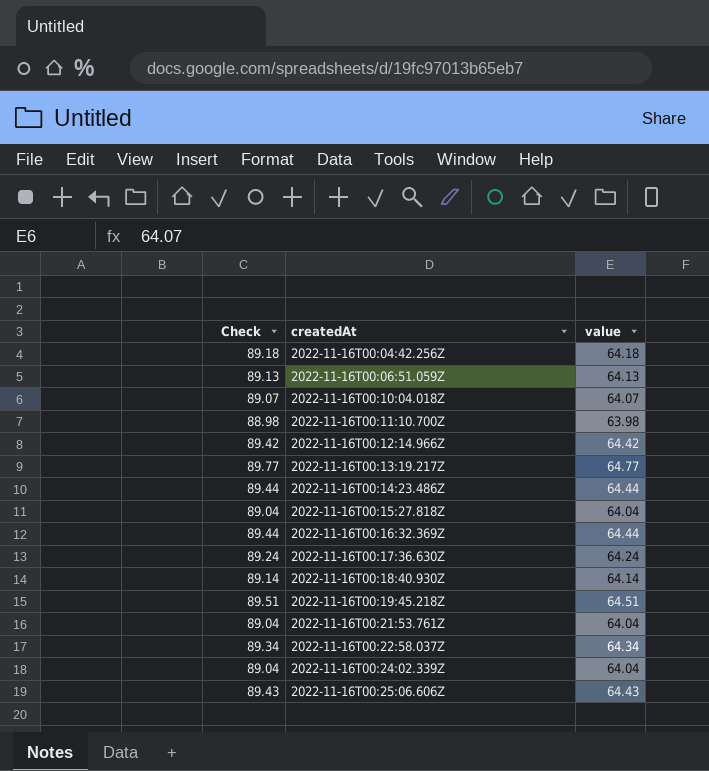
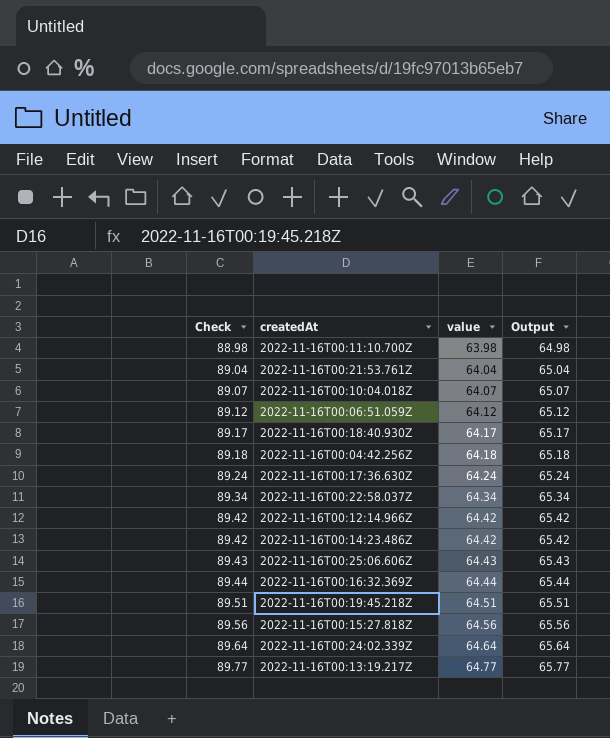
row order: createdAt ascending -> Check ascending
column Output | formula: none -> [value] + 1
2022-11-16T00:06:51.059Z | Check: 89.13 -> 89.12
2022-11-16T00:06:51.059Z | value: 64.13 -> 64.12
2022-11-16T00:18:40.930Z | Check: 89.14 -> 89.17
2022-11-16T00:18:40.930Z | value: 64.14 -> 64.17
2022-11-16T00:14:23.486Z | Check: 89.44 -> 89.42
2022-11-16T00:14:23.486Z | value: 64.44 -> 64.42
2022-11-16T00:15:27.818Z | Check: 89.04 -> 89.56
2022-11-16T00:15:27.818Z | value: 64.04 -> 64.56
2022-11-16T00:24:02.339Z | Check: 89.04 -> 89.64
2022-11-16T00:24:02.339Z | value: 64.04 -> 64.64

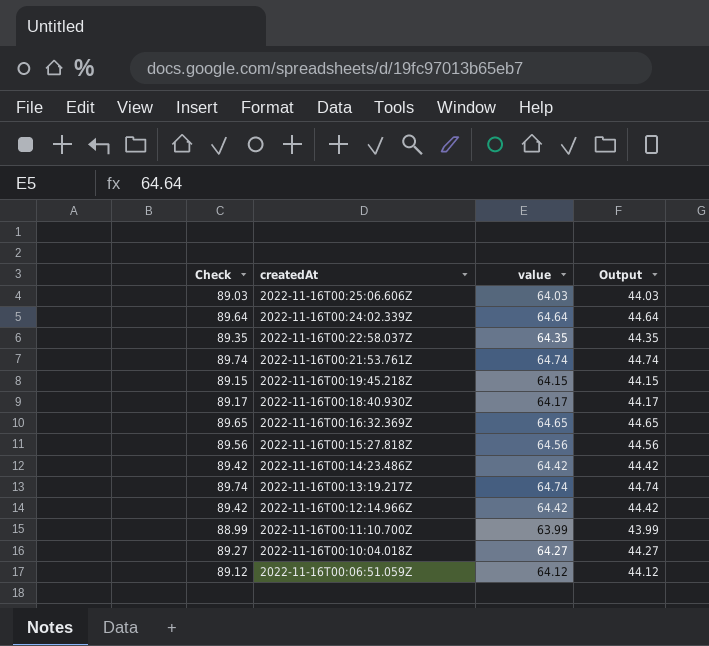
row order: Check ascending -> createdAt descending
column Output | formula: [value] + 1 -> [value] - 20
row 2022-11-16T00:04:42.256Z: 89.18 | 64.18 | 65.18 -> none
row 2022-11-16T00:17:36.630Z: 89.24 | 64.24 | 65.24 -> none
2022-11-16T00:25:06.606Z | Check: 89.43 -> 89.03
2022-11-16T00:25:06.606Z | value: 64.43 -> 64.03
2022-11-16T00:22:58.037Z | Check: 89.34 -> 89.35
2022-11-16T00:22:58.037Z | value: 64.34 -> 64.35
2022-11-16T00:21:53.761Z | Check: 89.04 -> 89.74
2022-11-16T00:21:53.761Z | value: 64.04 -> 64.74
2022-11-16T00:19:45.218Z | Check: 89.51 -> 89.15
2022-11-16T00:19:45.218Z | value: 64.51 -> 64.15
2022-11-16T00:16:32.369Z | Check: 89.44 -> 89.65
2022-11-16T00:16:32.369Z | value: 64.44 -> 64.65
2022-11-16T00:13:19.217Z | Check: 89.77 -> 89.74
2022-11-16T00:13:19.217Z | value: 64.77 -> 64.74
2022-11-16T00:11:10.700Z | Check: 88.98 -> 88.99
2022-11-16T00:11:10.700Z | value: 63.98 -> 63.99
2022-11-16T00:10:04.018Z | Check: 89.07 -> 89.27
2022-11-16T00:10:04.018Z | value: 64.07 -> 64.27

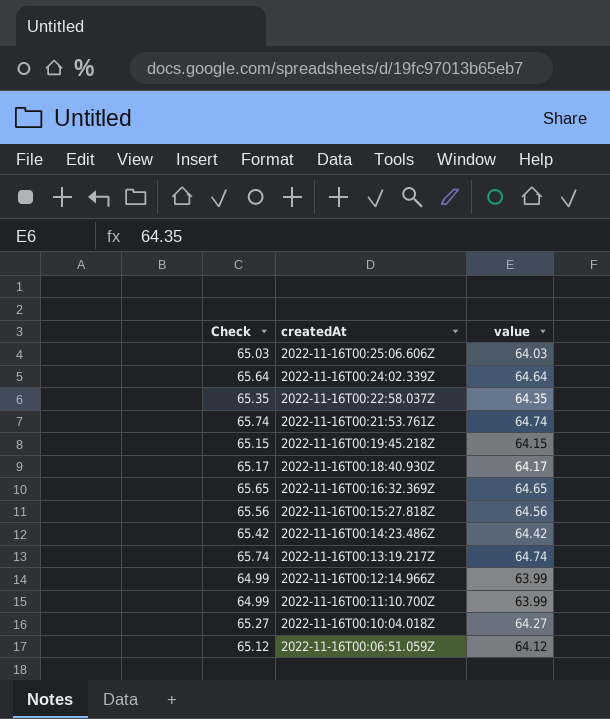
column Output | formula: [value] - 20 -> none
column Check | formula: [value] + 25 -> [value] + 1
2022-11-16T00:12:14.966Z | value: 64.42 -> 63.99

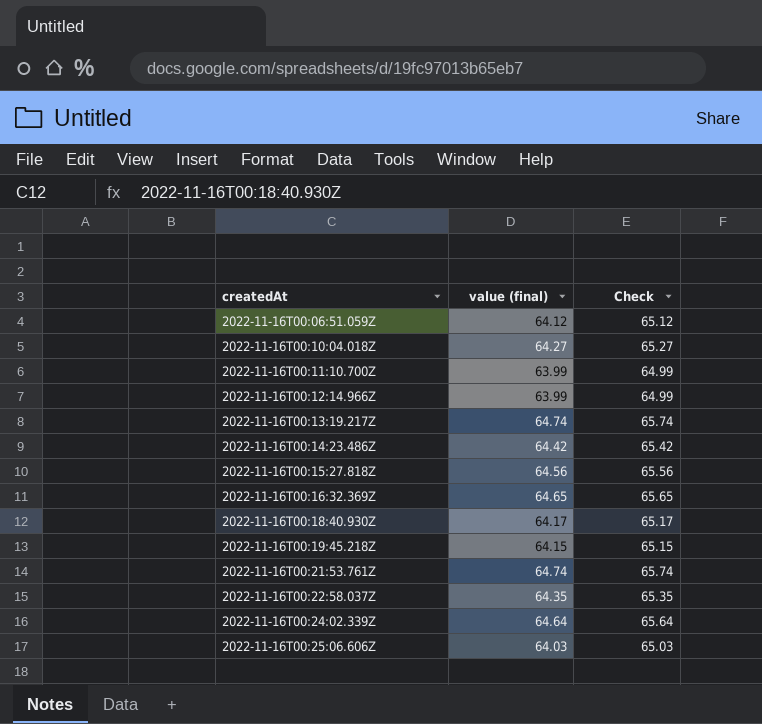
row order: createdAt descending -> createdAt ascending
column name: value -> value (final)
column Check | position: 1 -> 3

